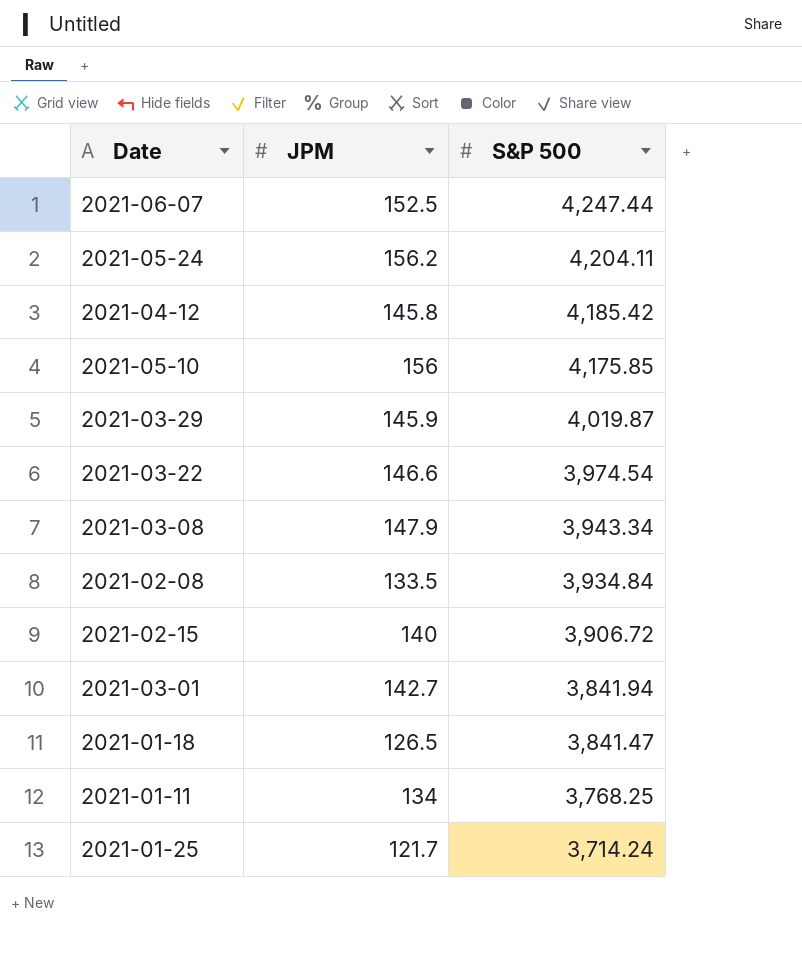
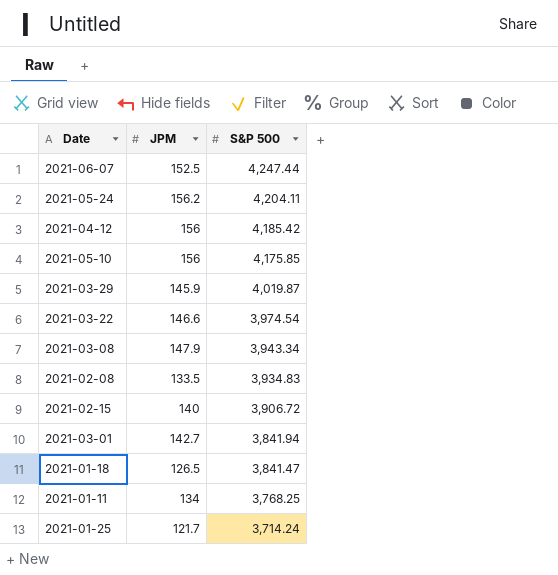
2021-04-12 | JPM: 145.8 -> 156
2021-02-08 | S&P 500: 3,934.84 -> 3,934.83

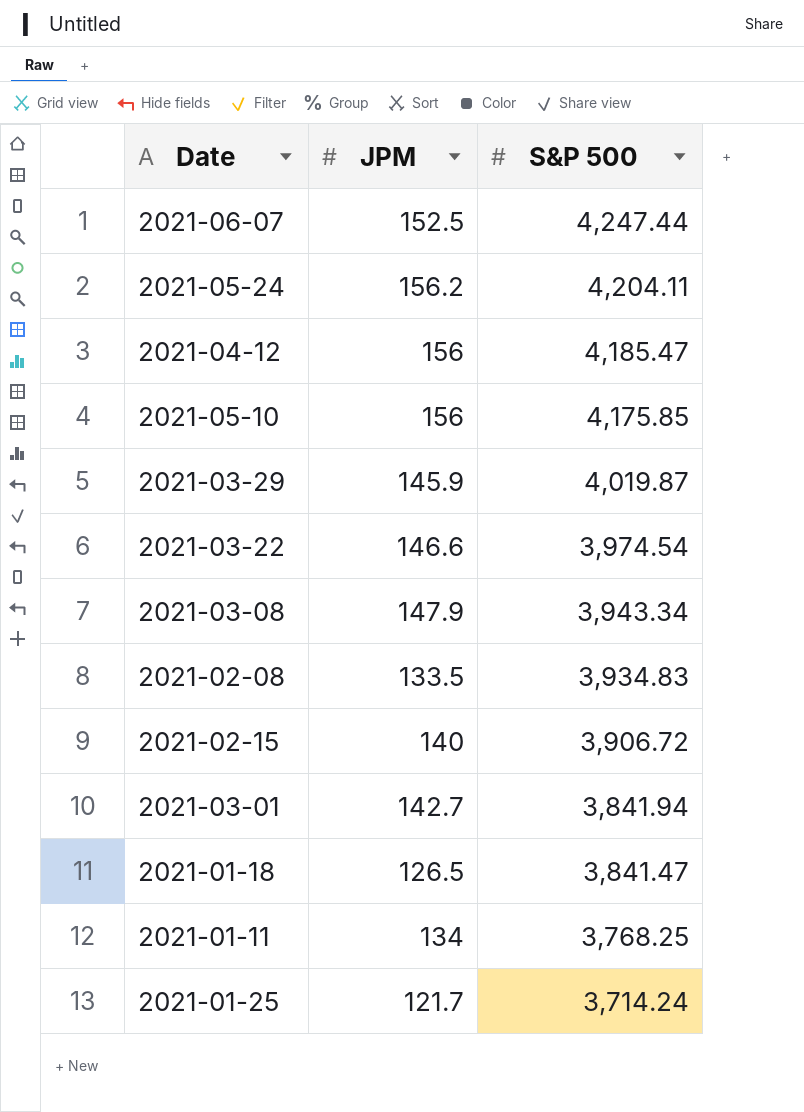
2021-04-12 | S&P 500: 4,185.42 -> 4,185.47

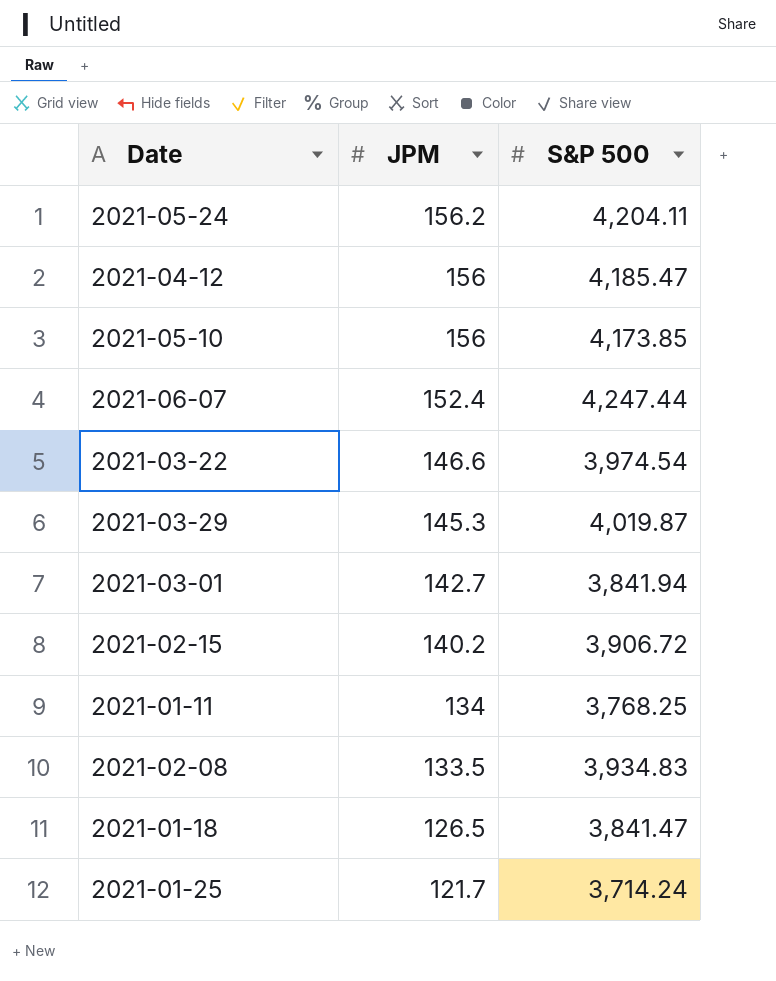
row order: S&P 500 descending -> JPM descending
row 2021-03-08: 147.9 | 3,943.34 -> none
2021-05-10 | S&P 500: 4,175.85 -> 4,173.85
2021-06-07 | JPM: 152.5 -> 152.4
2021-03-29 | JPM: 145.9 -> 145.3
2021-02-15 | JPM: 140 -> 140.2

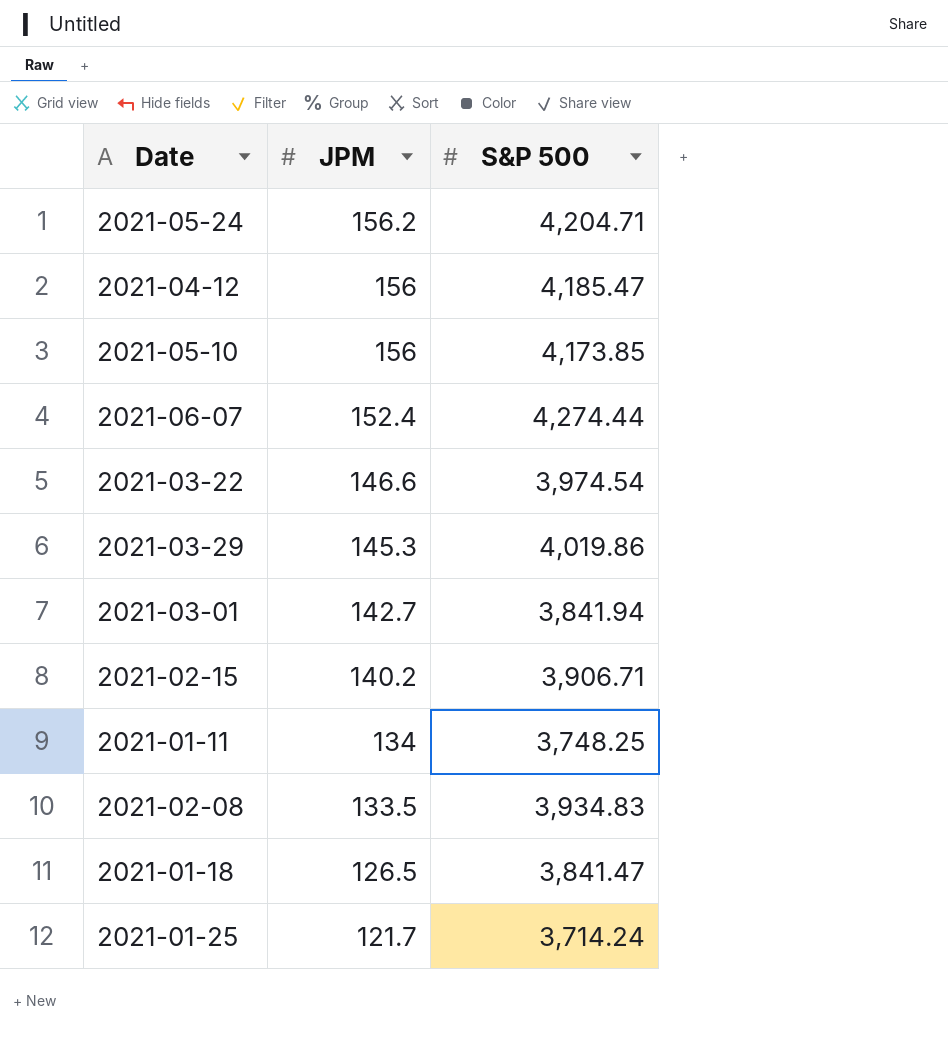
2021-05-24 | S&P 500: 4,204.11 -> 4,204.71
2021-06-07 | S&P 500: 4,247.44 -> 4,274.44
2021-03-29 | S&P 500: 4,019.87 -> 4,019.86
2021-02-15 | S&P 500: 3,906.72 -> 3,906.71
2021-01-11 | S&P 500: 3,768.25 -> 3,748.25

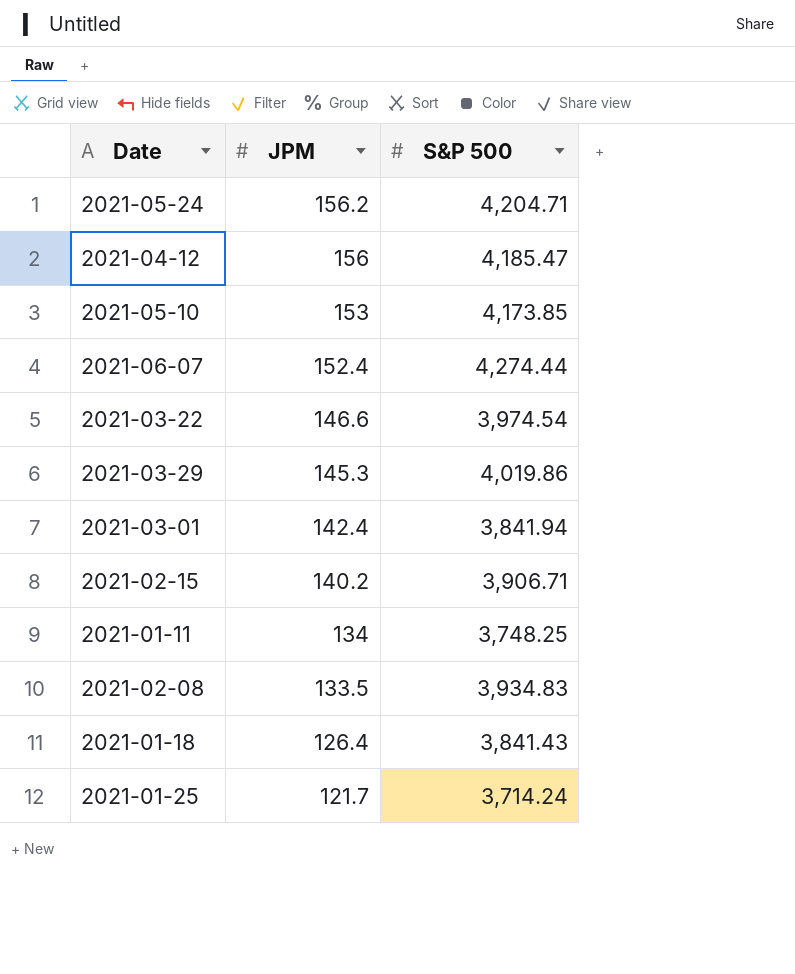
2021-05-10 | JPM: 156 -> 153
2021-03-01 | JPM: 142.7 -> 142.4
2021-01-18 | JPM: 126.5 -> 126.4
2021-01-18 | S&P 500: 3,841.47 -> 3,841.43

